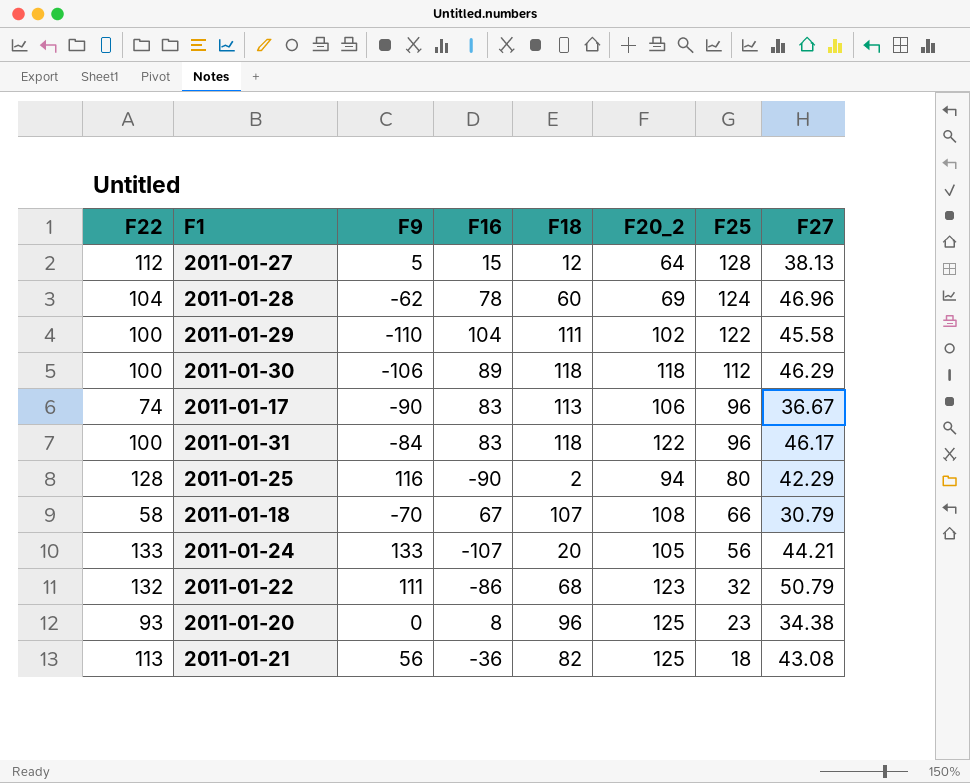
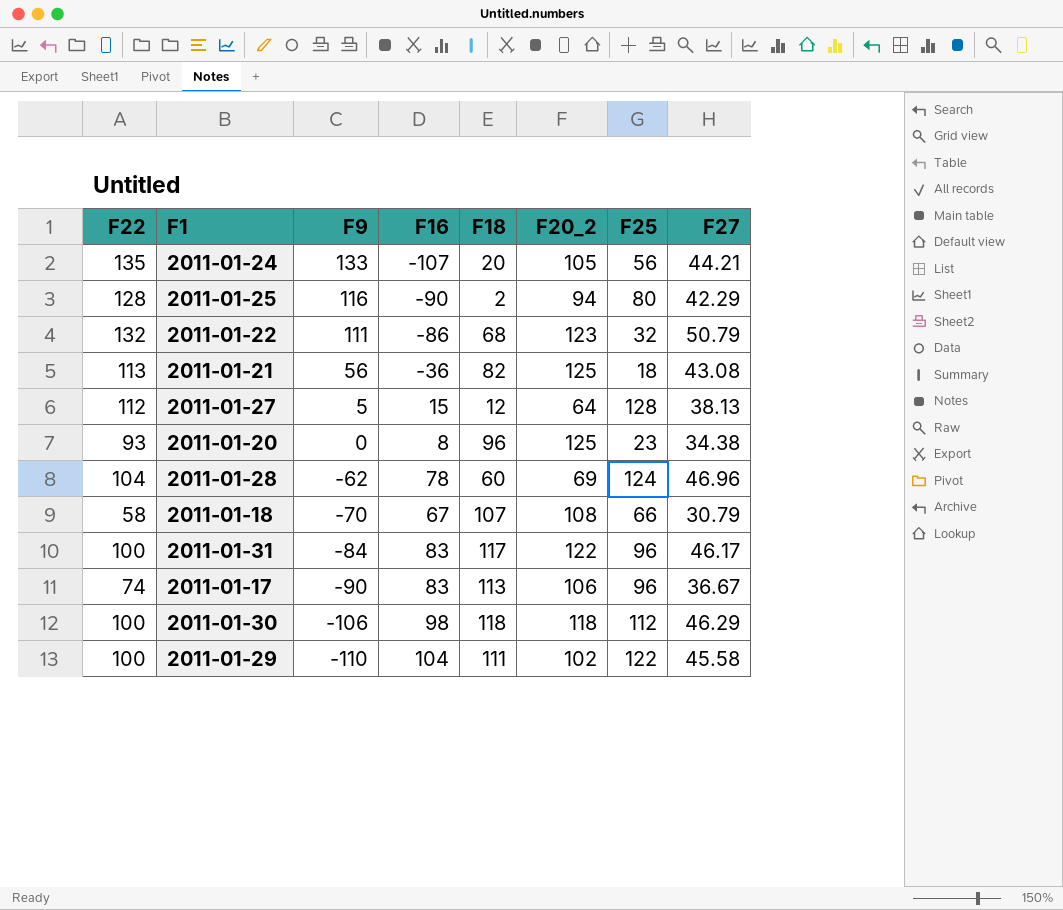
row order: F25 descending -> F9 descending
2011-01-24 | F22: 133 -> 135
2011-01-31 | F18: 118 -> 117
2011-01-30 | F16: 89 -> 98

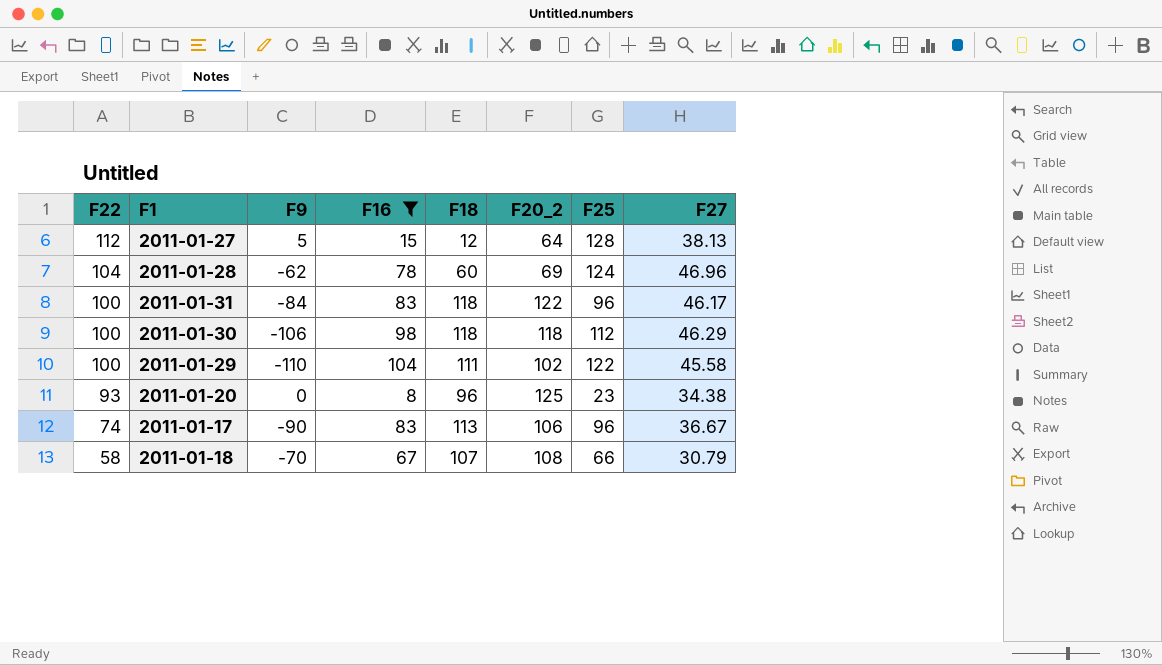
filter: none -> F16 >= 8
row order: F9 descending -> F22 descending
2011-01-31 | F18: 117 -> 118

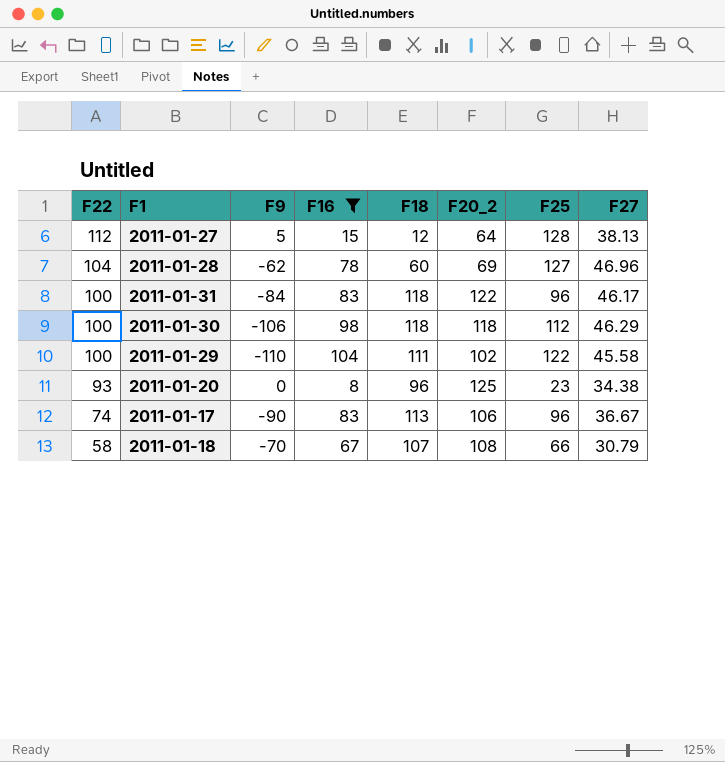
2011-01-28 | F25: 124 -> 127

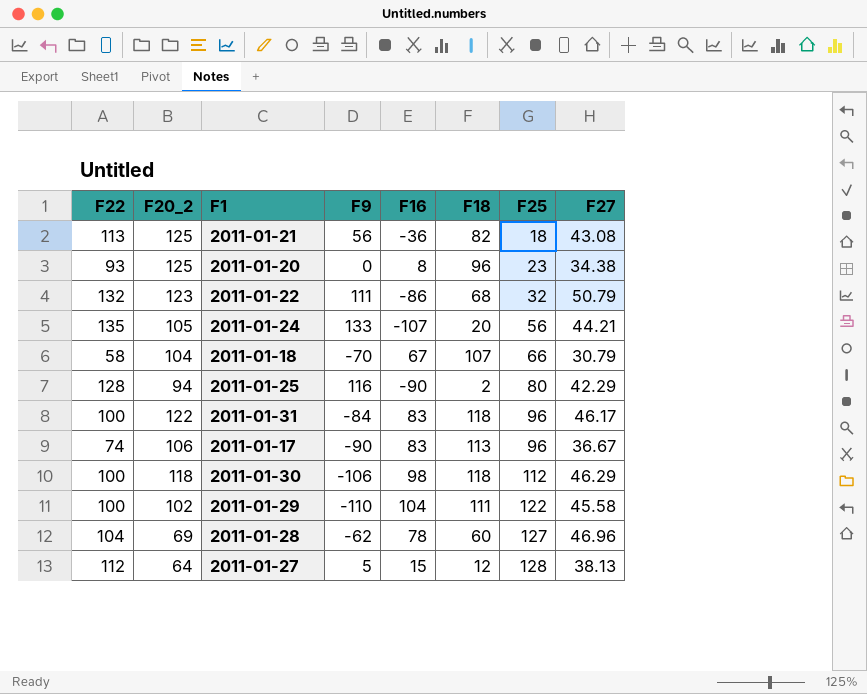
filter: F16 >= 8 -> none
row order: F22 descending -> F25 ascending
column F20_2 | position: 6 -> 2
2011-01-18 | F20_2: 108 -> 104

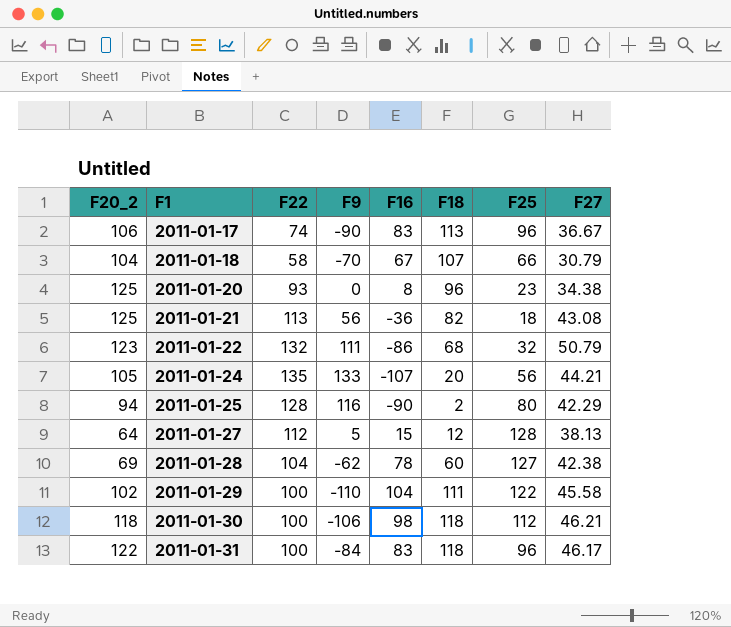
row order: F25 ascending -> F1 ascending
column F22 | position: 1 -> 3
2011-01-28 | F27: 46.96 -> 42.38
2011-01-30 | F27: 46.29 -> 46.21

